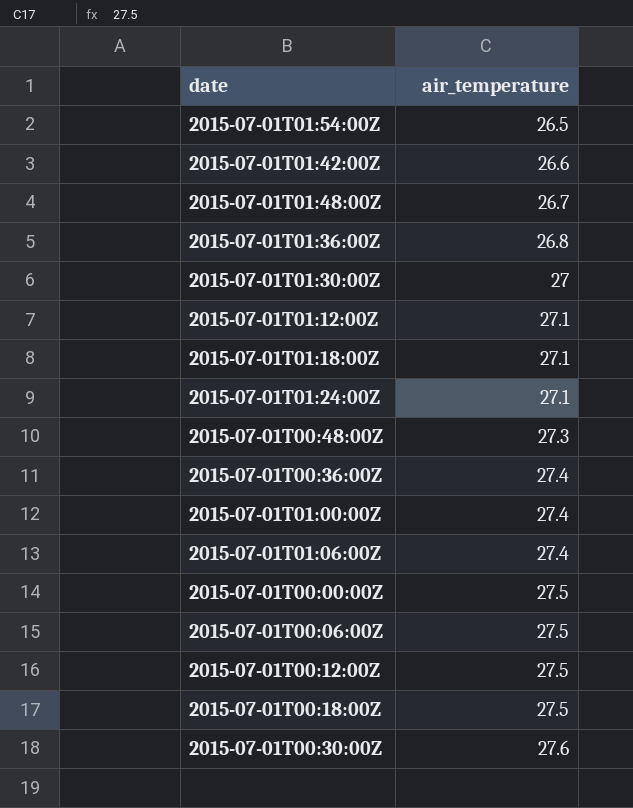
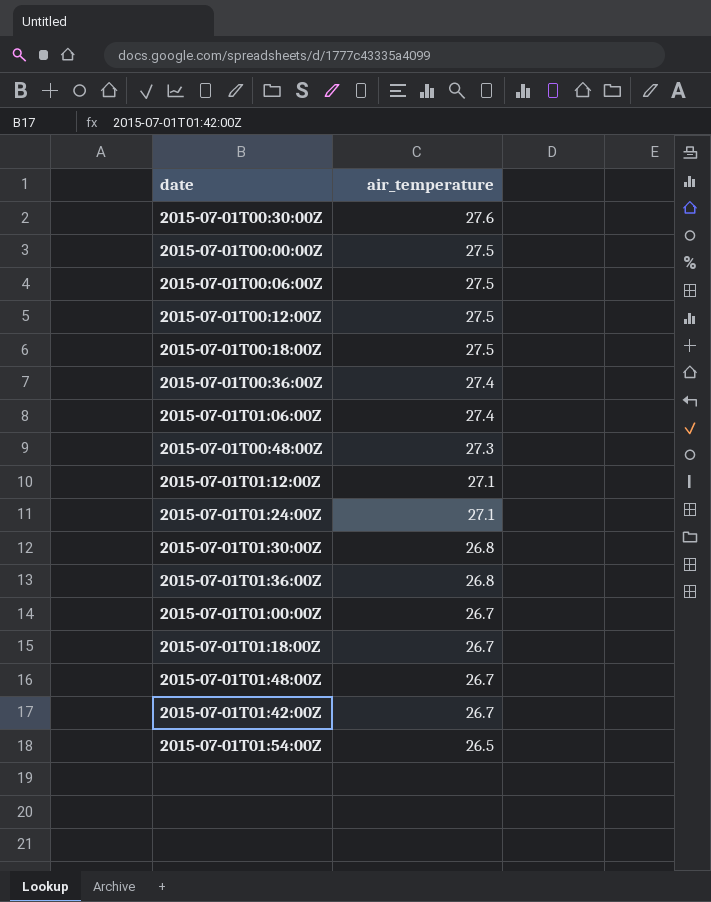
row order: air_temperature ascending -> air_temperature descending
2015-07-01T01:30:00Z | air_temperature: 27 -> 26.8
2015-07-01T01:00:00Z | air_temperature: 27.4 -> 26.7
2015-07-01T01:18:00Z | air_temperature: 27.1 -> 26.7
2015-07-01T01:42:00Z | air_temperature: 26.6 -> 26.7

